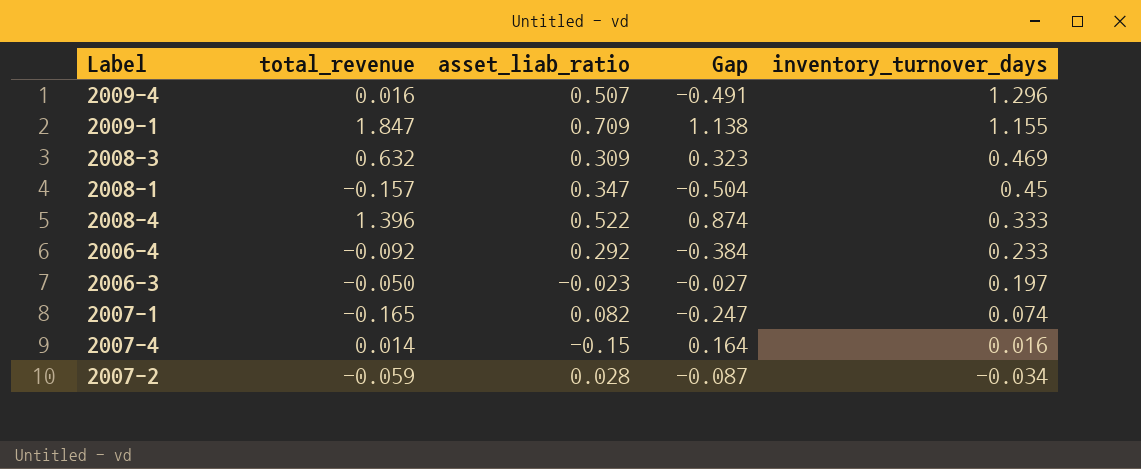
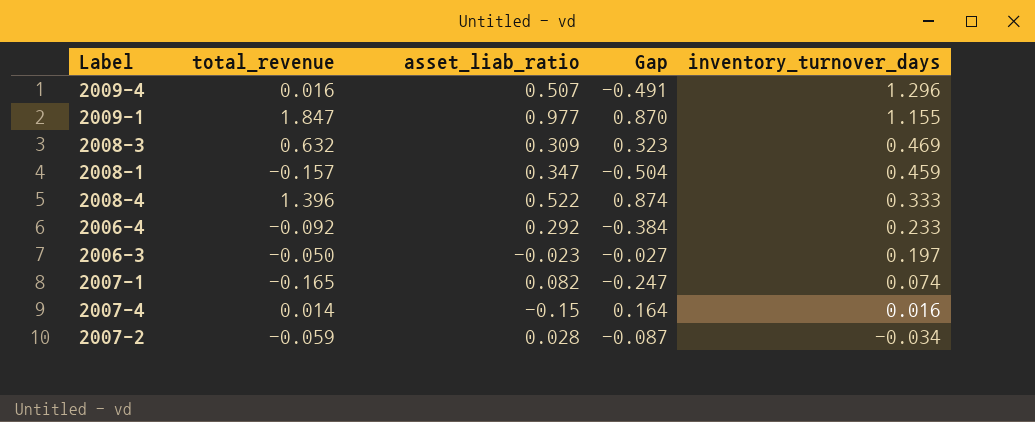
2009-1 | asset_liab_ratio: 0.709 -> 0.977
2009-1 | Gap: 1.138 -> 0.870
2008-1 | inventory_turnover_days: 0.45 -> 0.459

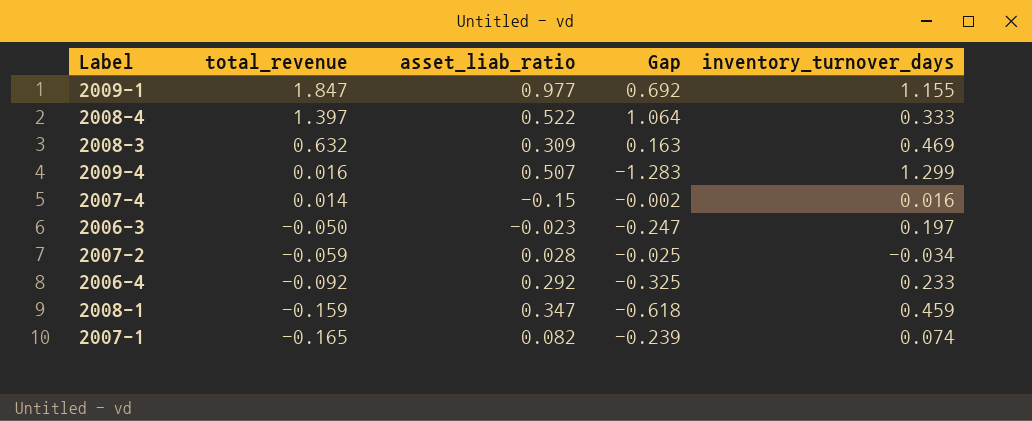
row order: inventory_turnover_days descending -> total_revenue descending
column Gap | formula: [total_revenue] - [asset_liab_ratio] -> [total_revenue] - [inventory_turnover_days]
2008-4 | total_revenue: 1.396 -> 1.397
2009-4 | inventory_turnover_days: 1.296 -> 1.299
2008-1 | total_revenue: -0.157 -> -0.159

